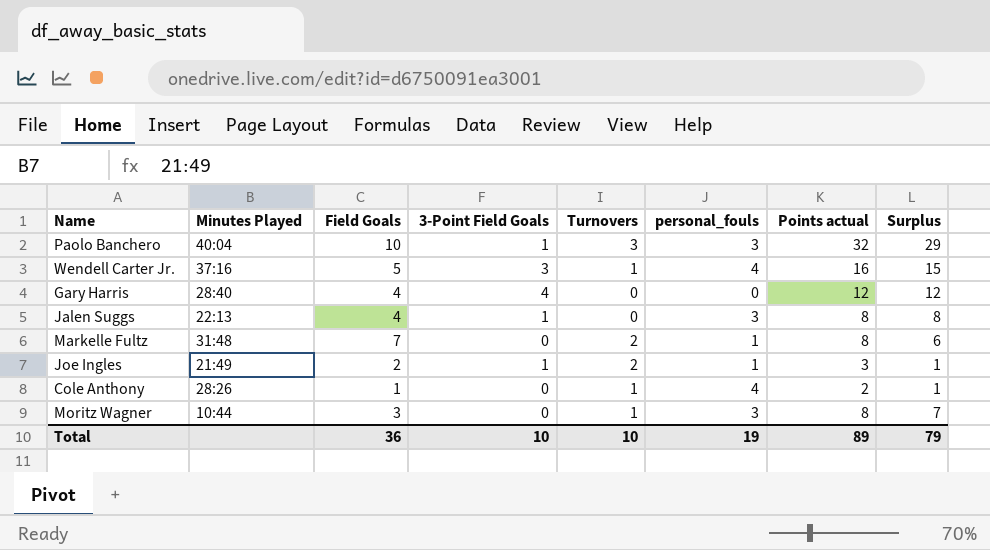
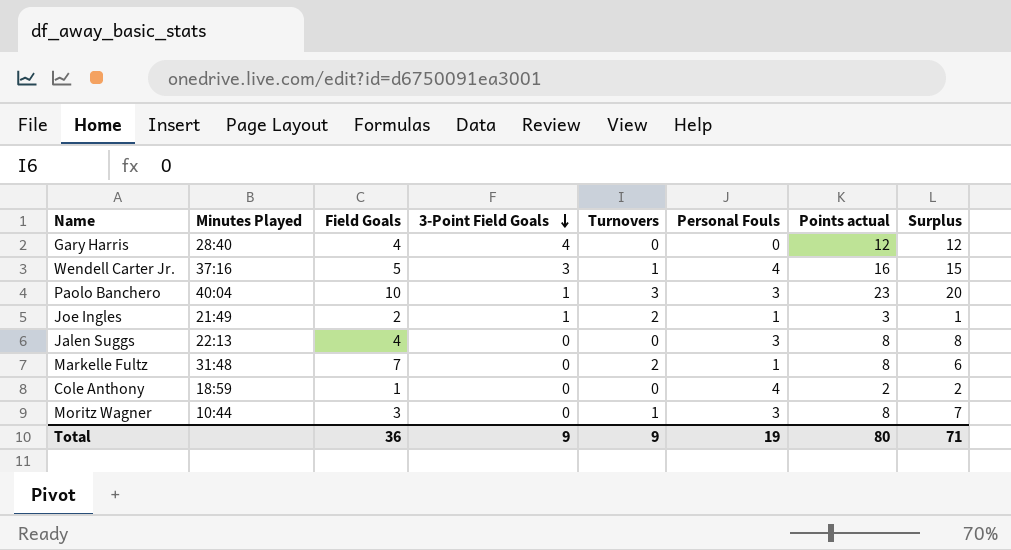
row order: none -> 3-Point Field Goals descending
column name: personal_fouls -> Personal Fouls
Paolo Banchero | Points actual: 32 -> 23
Paolo Banchero | Surplus: 29 -> 20
Jalen Suggs | 3-Point Field Goals: 1 -> 0
Cole Anthony | Minutes Played: 28:26 -> 18:59
Cole Anthony | Turnovers: 1 -> 0
Cole Anthony | Surplus: 1 -> 2
Total | 3-Point Field Goals: 10 -> 9
Total | Turnovers: 10 -> 9
Total | Points actual: 89 -> 80
Total | Surplus: 79 -> 71

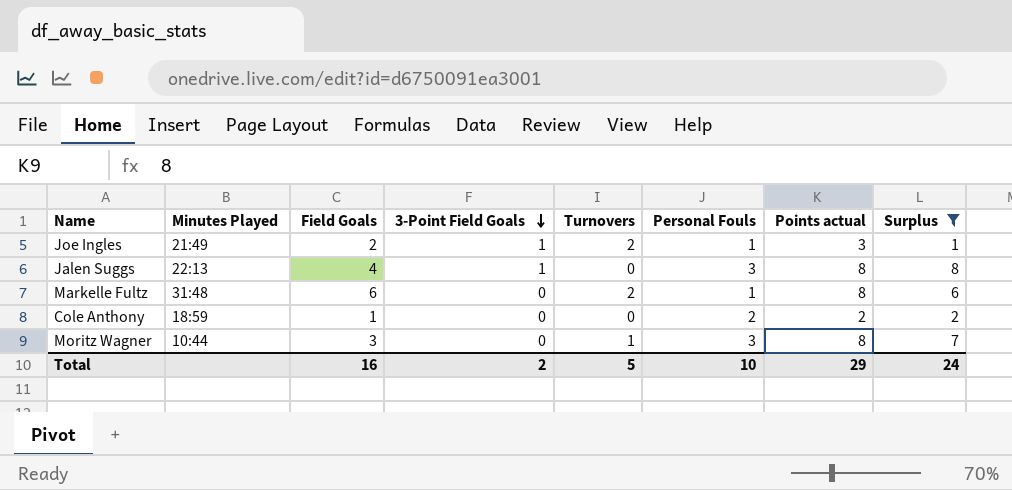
filter: none -> Surplus <= 8
Jalen Suggs | 3-Point Field Goals: 0 -> 1
Markelle Fultz | Field Goals: 7 -> 6
Cole Anthony | Personal Fouls: 4 -> 2
Total | Field Goals: 36 -> 16
Total | 3-Point Field Goals: 9 -> 2
Total | Turnovers: 9 -> 5
Total | Personal Fouls: 19 -> 10
Total | Points actual: 80 -> 29
Total | Surplus: 71 -> 24

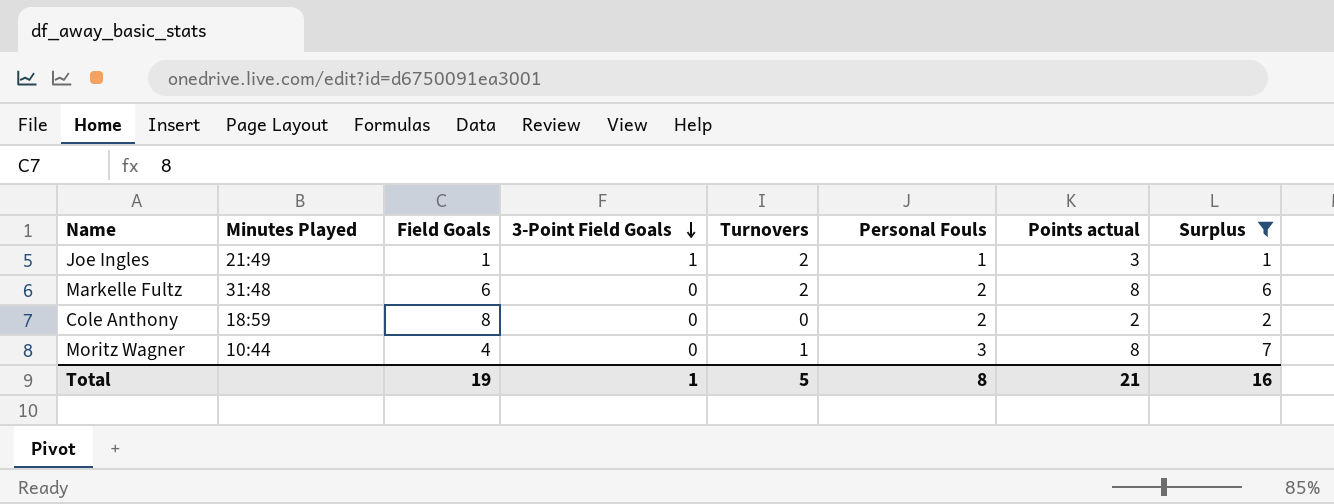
row Jalen Suggs: 22:13 | 4 | 1 | 0 | 3 | 8 | 8 -> none
Joe Ingles | Field Goals: 2 -> 1
Markelle Fultz | Personal Fouls: 1 -> 2
Cole Anthony | Field Goals: 1 -> 8
Moritz Wagner | Field Goals: 3 -> 4
Total | Field Goals: 16 -> 19
Total | 3-Point Field Goals: 2 -> 1
Total | Personal Fouls: 10 -> 8
Total | Points actual: 29 -> 21
Total | Surplus: 24 -> 16

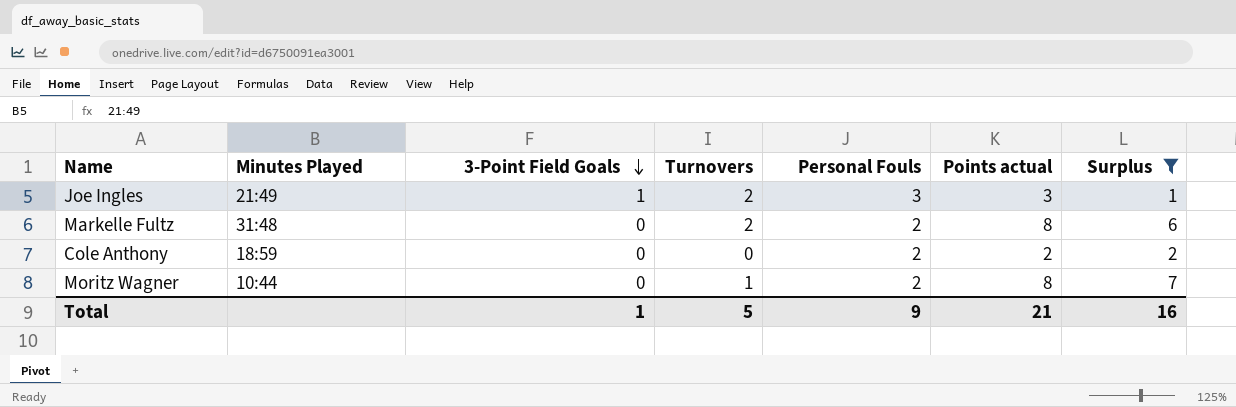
column Field Goals | position: 3 -> none
Joe Ingles | Personal Fouls: 1 -> 3
Moritz Wagner | Personal Fouls: 3 -> 2
Total | Personal Fouls: 8 -> 9

